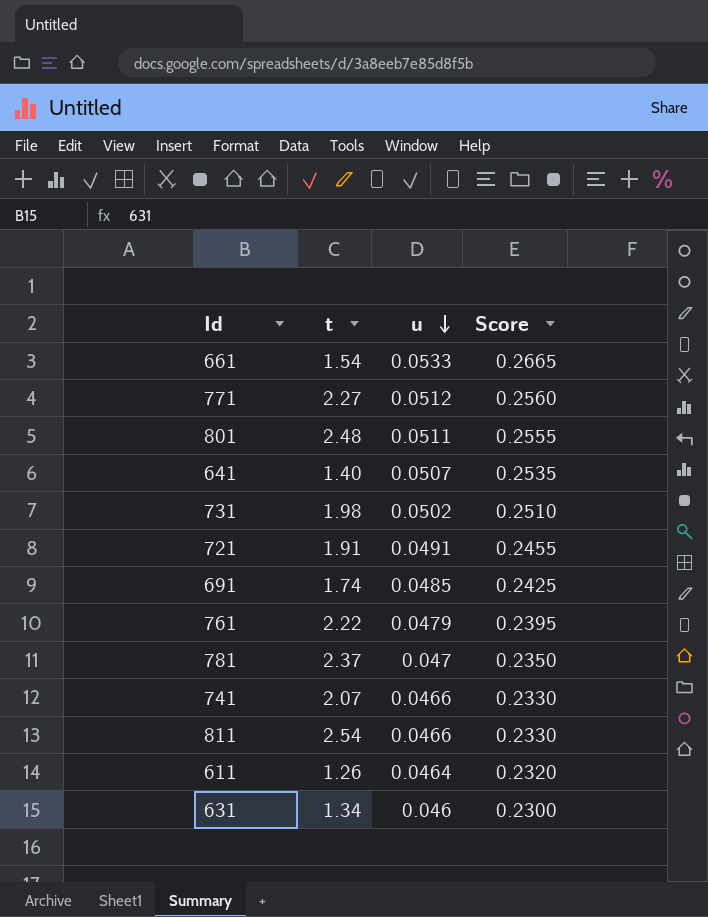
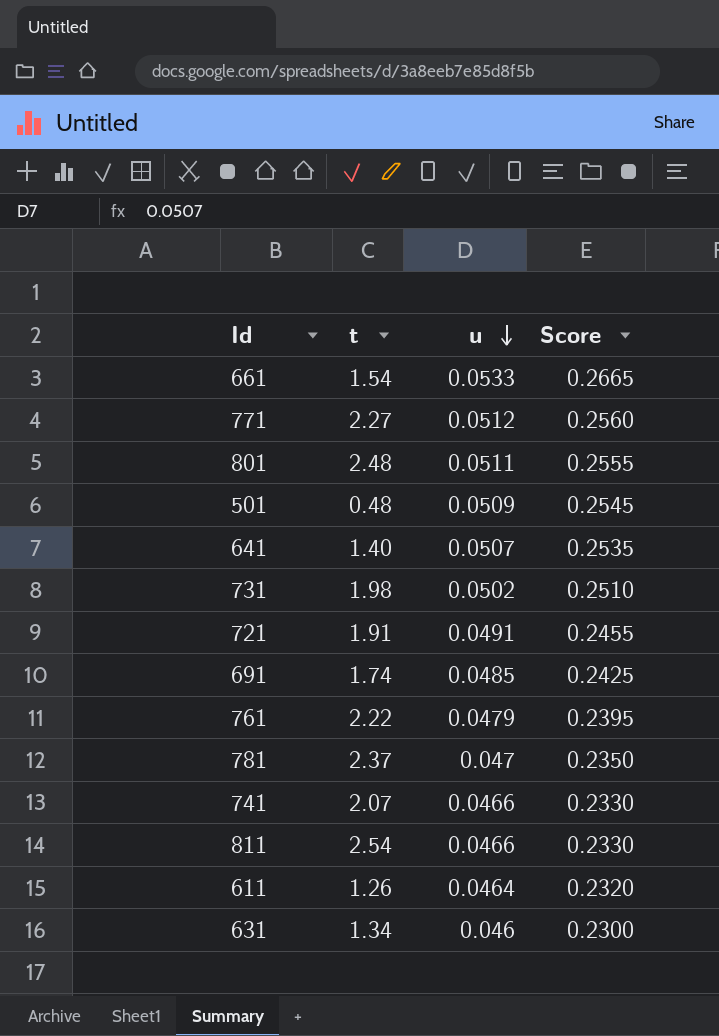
row 501: none -> 0.48 | 0.0509 | 0.2545

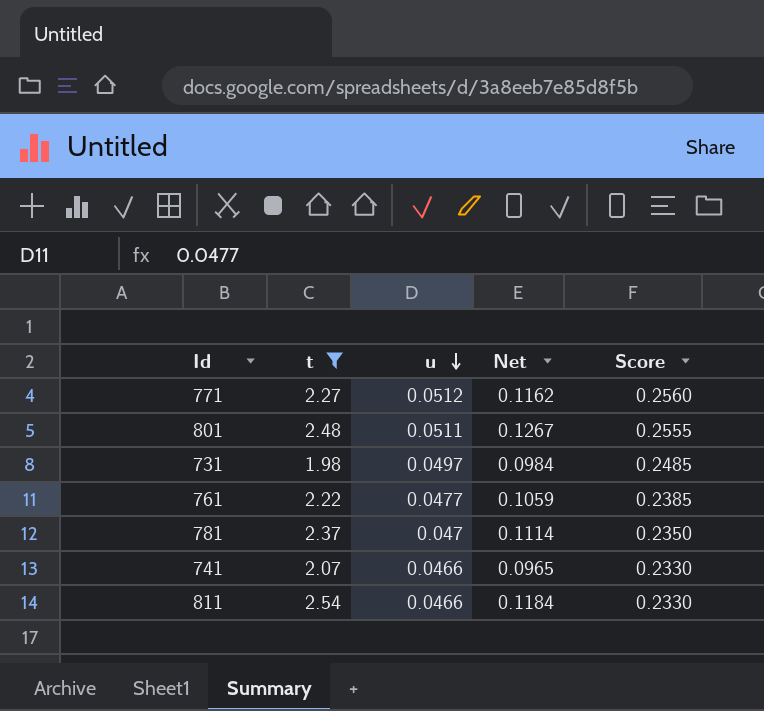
filter: none -> t >= 1.98
column Net | formula: none -> [t] * [u]
731 | u: 0.0502 -> 0.0497
731 | Score: 0.2510 -> 0.2485
761 | u: 0.0479 -> 0.0477
761 | Score: 0.2395 -> 0.2385

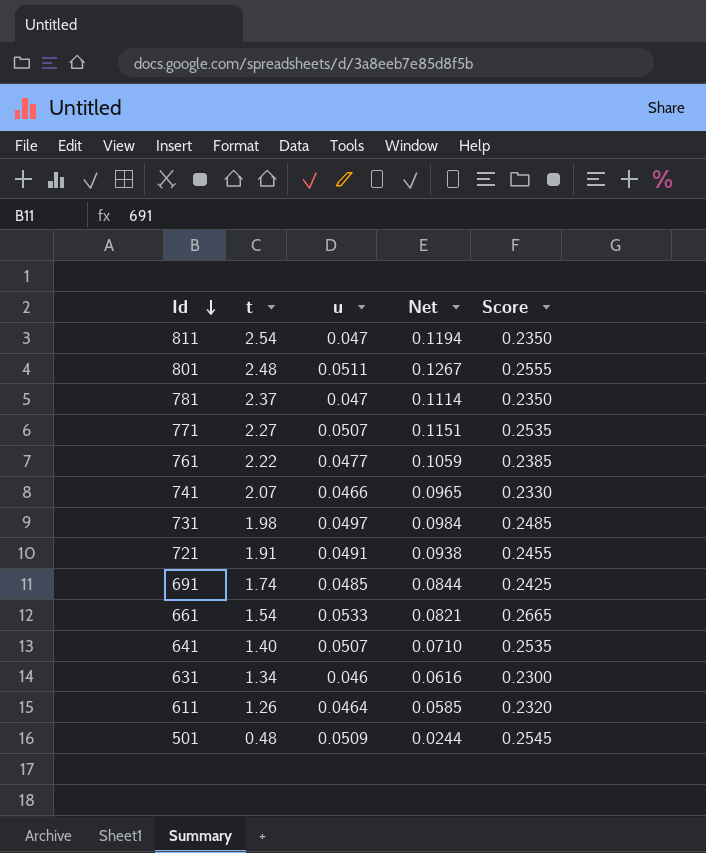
filter: t >= 1.98 -> none
row order: u descending -> Id descending
811 | u: 0.0466 -> 0.047
811 | Net: 0.1184 -> 0.1194
811 | Score: 0.2330 -> 0.2350
771 | u: 0.0512 -> 0.0507
771 | Net: 0.1162 -> 0.1151
771 | Score: 0.2560 -> 0.2535

